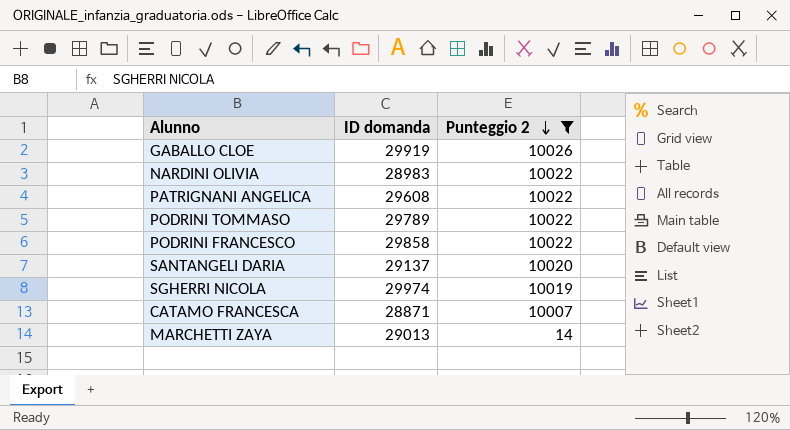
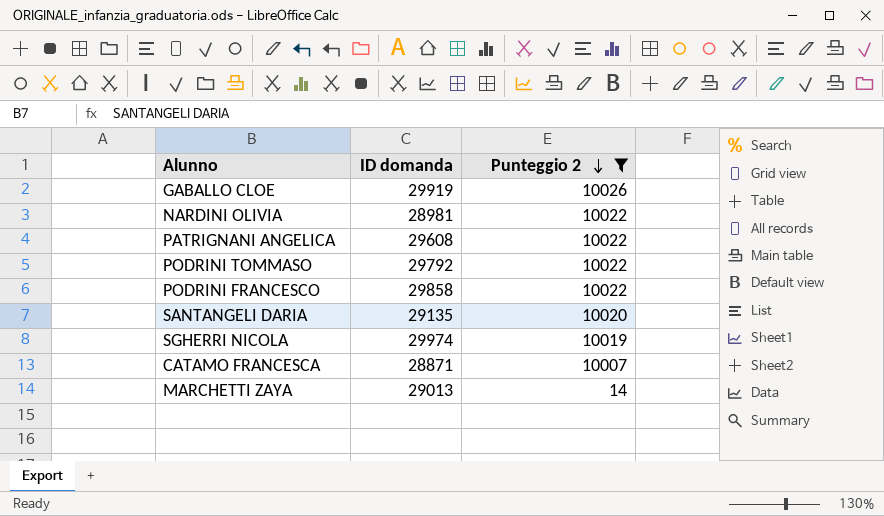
NARDINI OLIVIA | ID domanda: 28983 -> 28981
PODRINI TOMMASO | ID domanda: 29789 -> 29792
SANTANGELI DARIA | ID domanda: 29137 -> 29135

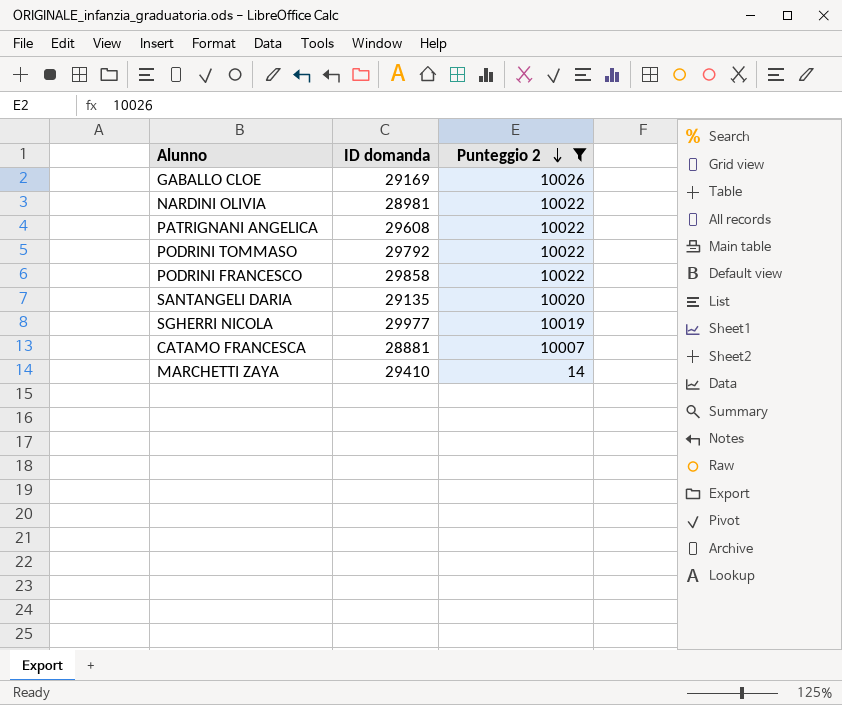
GABALLO CLOE | ID domanda: 29919 -> 29169
SGHERRI NICOLA | ID domanda: 29974 -> 29977
CATAMO FRANCESCA | ID domanda: 28871 -> 28881
MARCHETTI ZAYA | ID domanda: 29013 -> 29410

